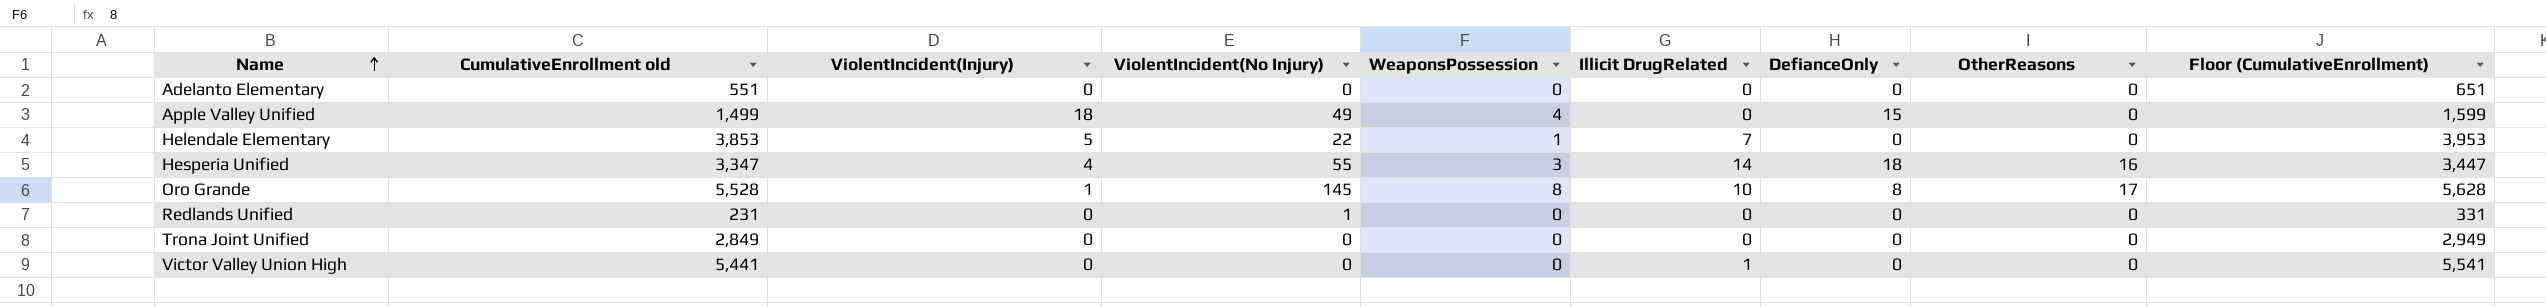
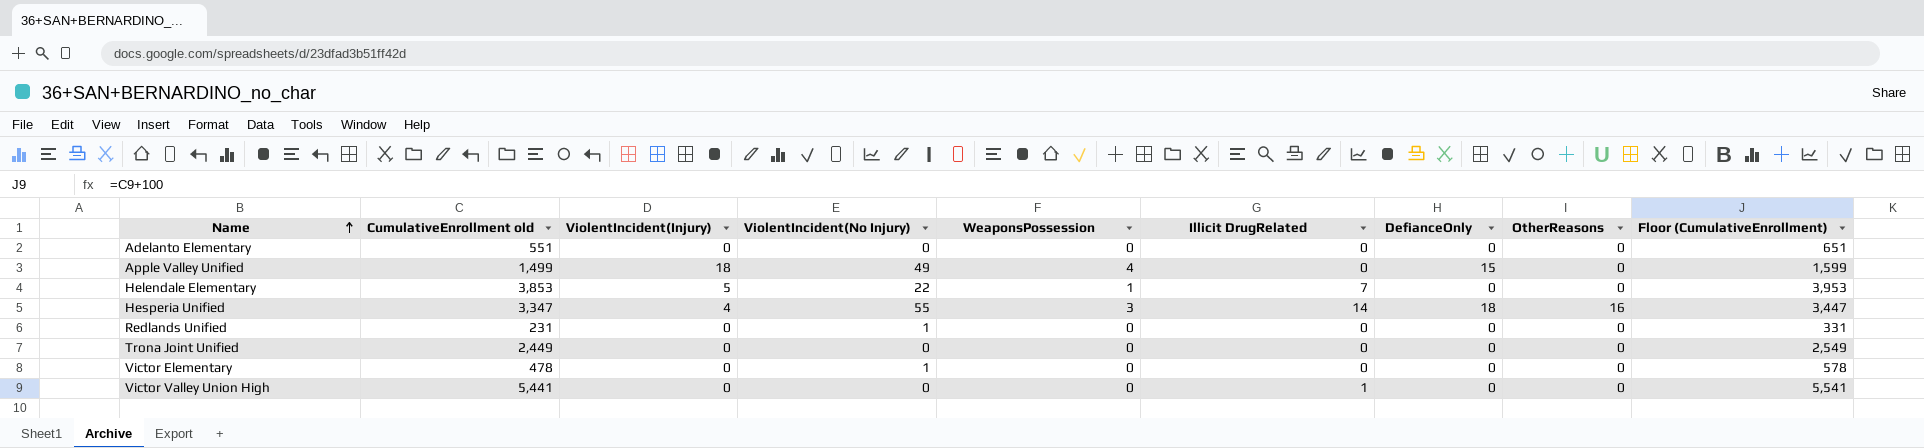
row Oro Grande: 5,528 | 1 | 145 | 8 | 10 | 8 | 17 | 5,628 -> none
Trona Joint Unified | CumulativeEnrollment old: 2,849 -> 2,449
Trona Joint Unified | Floor (CumulativeEnrollment): 2,949 -> 2,549
row Victor Elementary: none -> 478 | 0 | 1 | 0 | 0 | 0 | 0 | 578

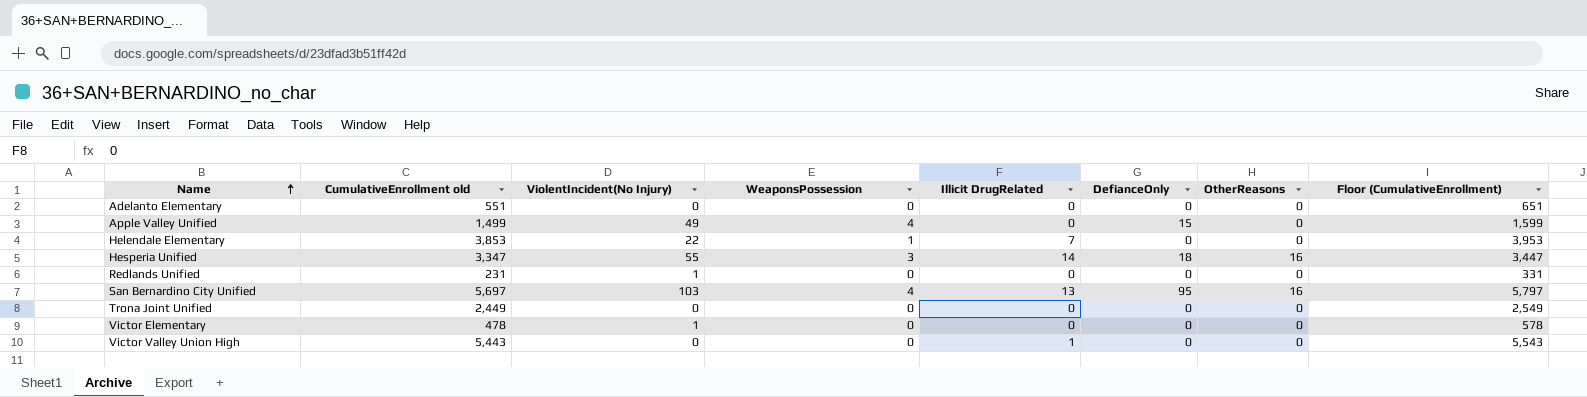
column ViolentIncident(Injury) | position: 3 -> none
row San Bernardino City Unified: none -> 5,697 | 103 | 4 | 13 | 95 | 16 | 5,797
Victor Valley Union High | CumulativeEnrollment old: 5,441 -> 5,443
Victor Valley Union High | Floor (CumulativeEnrollment): 5,541 -> 5,543

